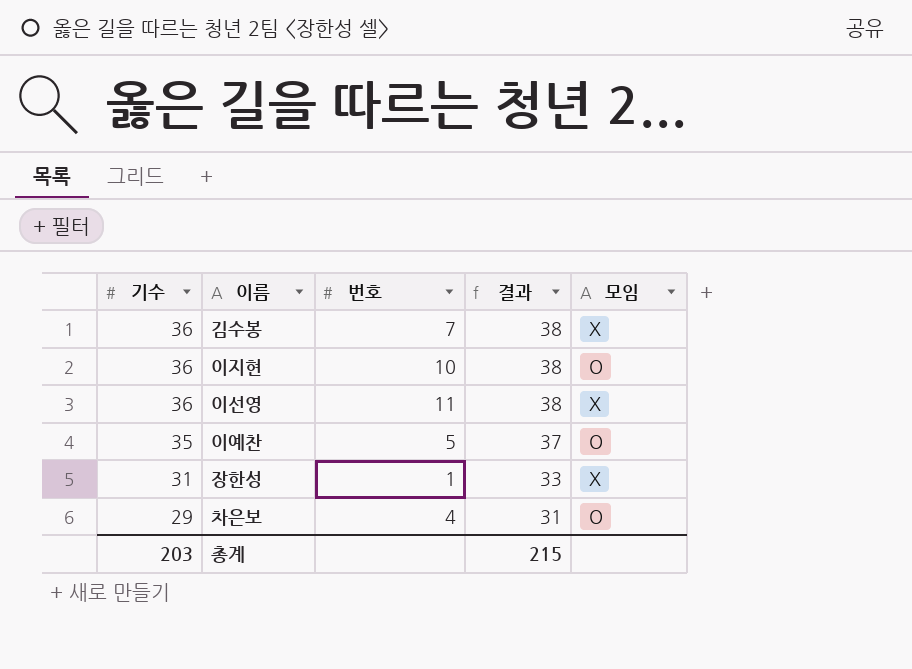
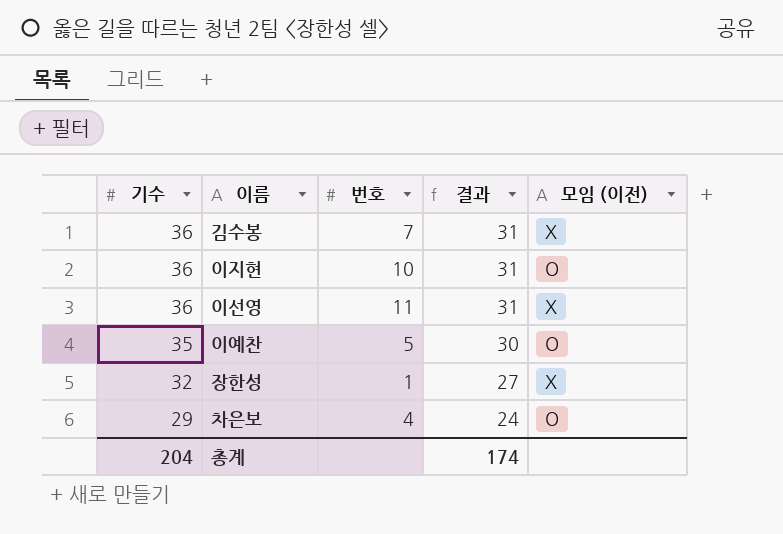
column 결과 | formula: [기수] + 2 -> [기수] - 5
column name: 모임 -> 모임 (이전)
장한성 | 기수: 31 -> 32
총계 | 기수: 203 -> 204
총계 | 결과: 215 -> 174

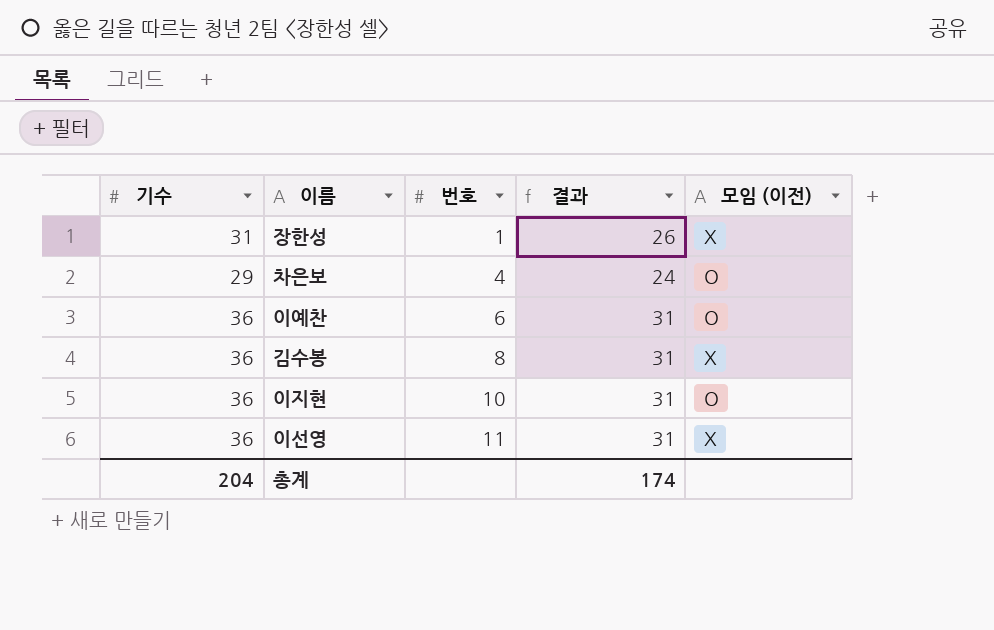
row order: 기수 descending -> 번호 ascending
장한성 | 기수: 32 -> 31
장한성 | 결과: 27 -> 26
이예찬 | 기수: 35 -> 36
이예찬 | 번호: 5 -> 6
이예찬 | 결과: 30 -> 31
김수봉 | 번호: 7 -> 8

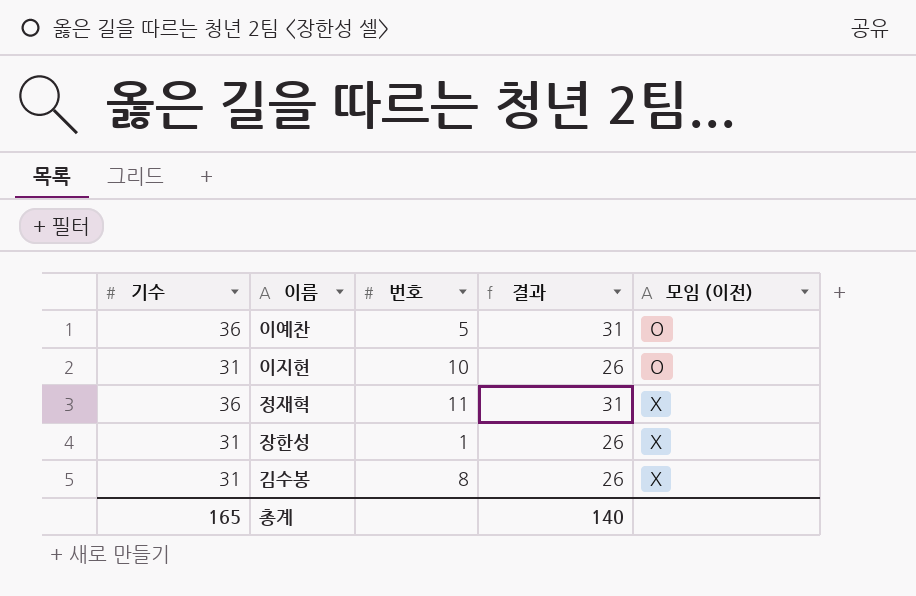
row order: 번호 ascending -> 모임 (이전) ascending
row 차은보: 29 | 4 | 24 | O -> none
row 이선영: 36 | 11 | 31 | X -> none
이예찬 | 번호: 6 -> 5
이지현 | 기수: 36 -> 31
이지현 | 결과: 31 -> 26
row 정재혁: none -> 36 | 11 | 31 | X
김수봉 | 기수: 36 -> 31
김수봉 | 결과: 31 -> 26
총계 | 기수: 204 -> 165
총계 | 결과: 174 -> 140

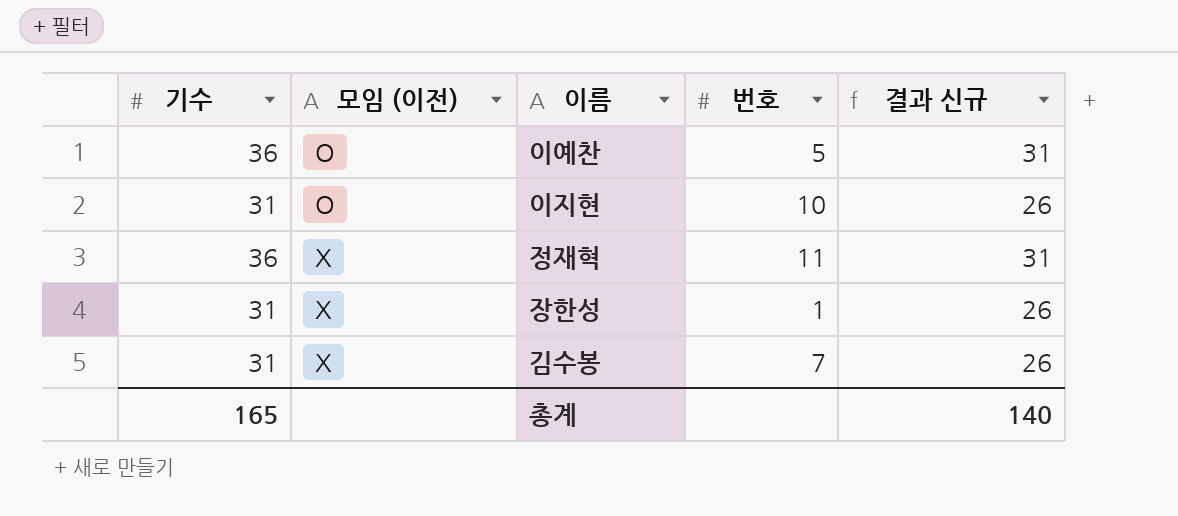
column 모임 (이전) | position: 5 -> 2
column name: 결과 -> 결과 신규
김수봉 | 번호: 8 -> 7

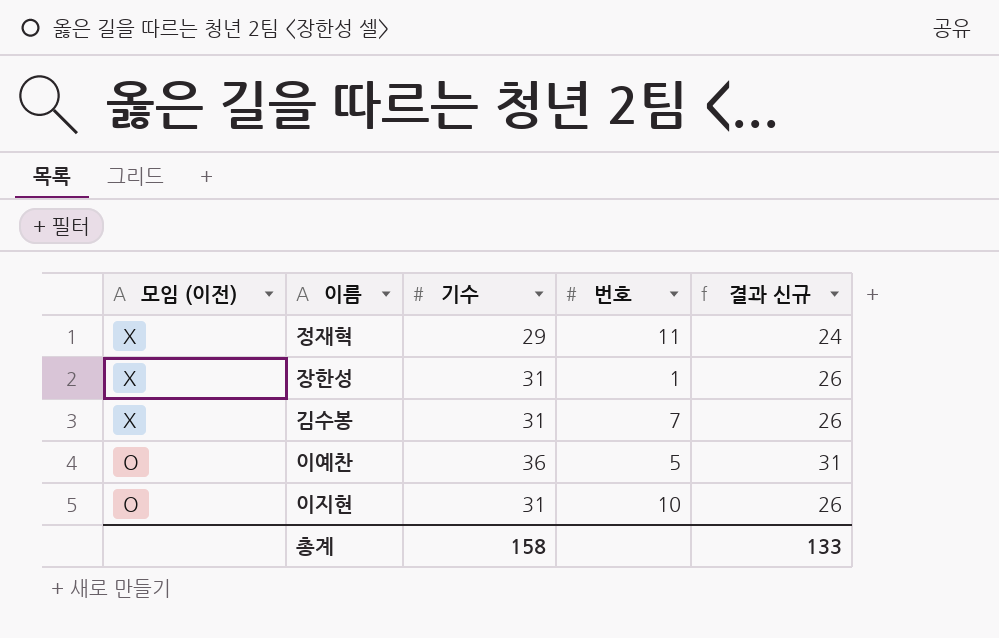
row order: 모임 (이전) ascending -> 모임 (이전) descending
column 기수 | position: 1 -> 3
정재혁 | 기수: 36 -> 29
정재혁 | 결과 신규: 31 -> 24
총계 | 기수: 165 -> 158
총계 | 결과 신규: 140 -> 133

